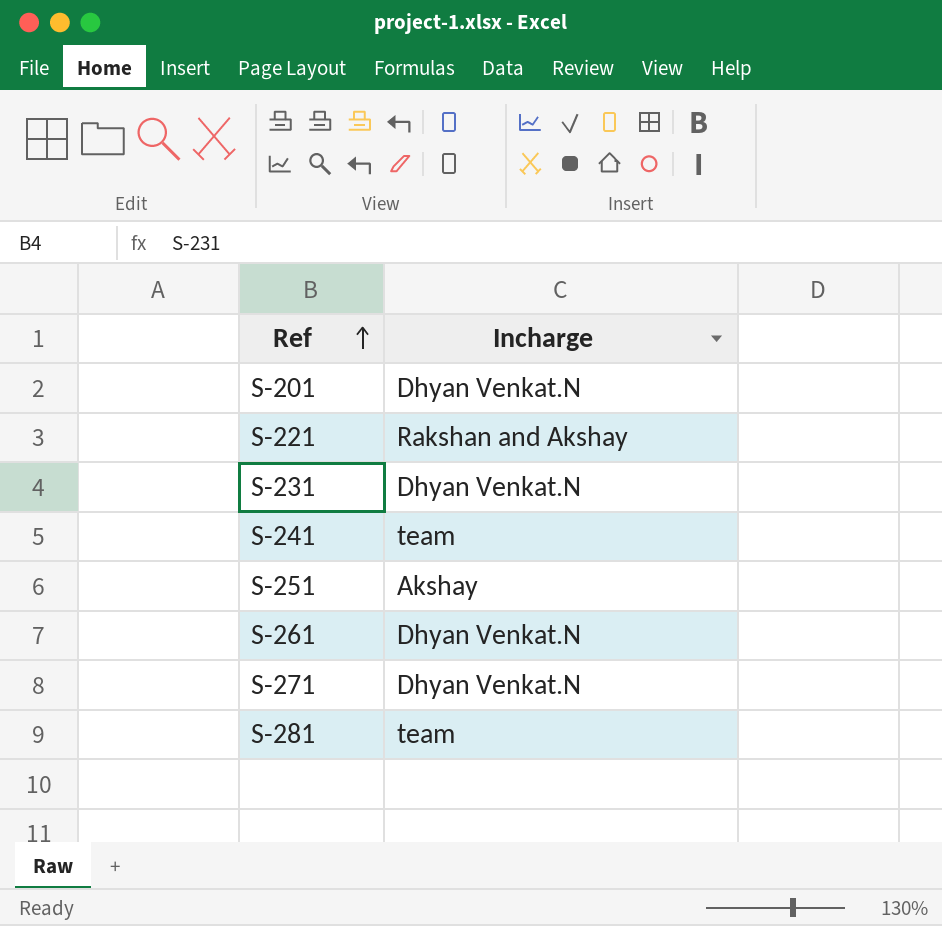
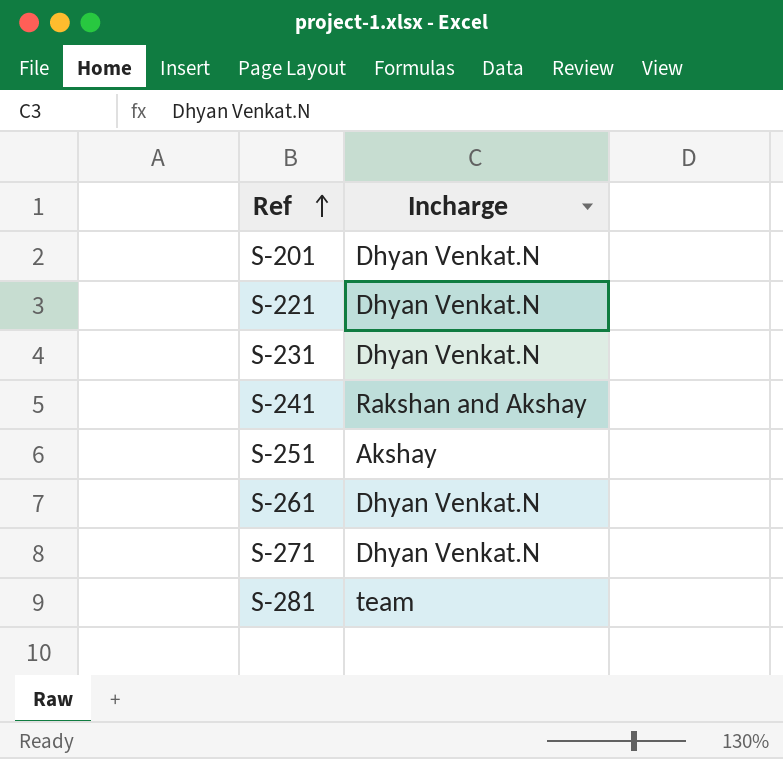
S-221 | Incharge: Rakshan and Akshay -> Dhyan Venkat.N
S-241 | Incharge: team -> Rakshan and Akshay

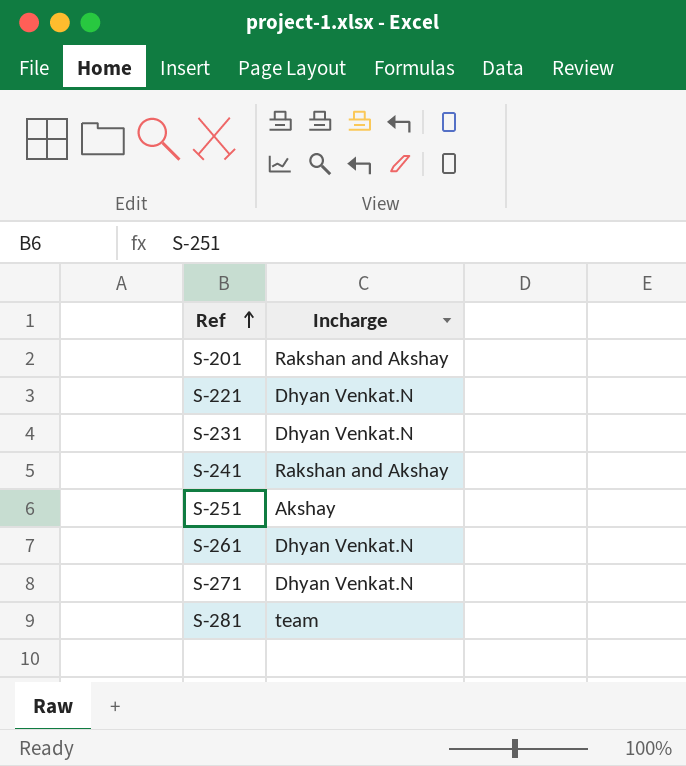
S-201 | Incharge: Dhyan Venkat.N -> Rakshan and Akshay

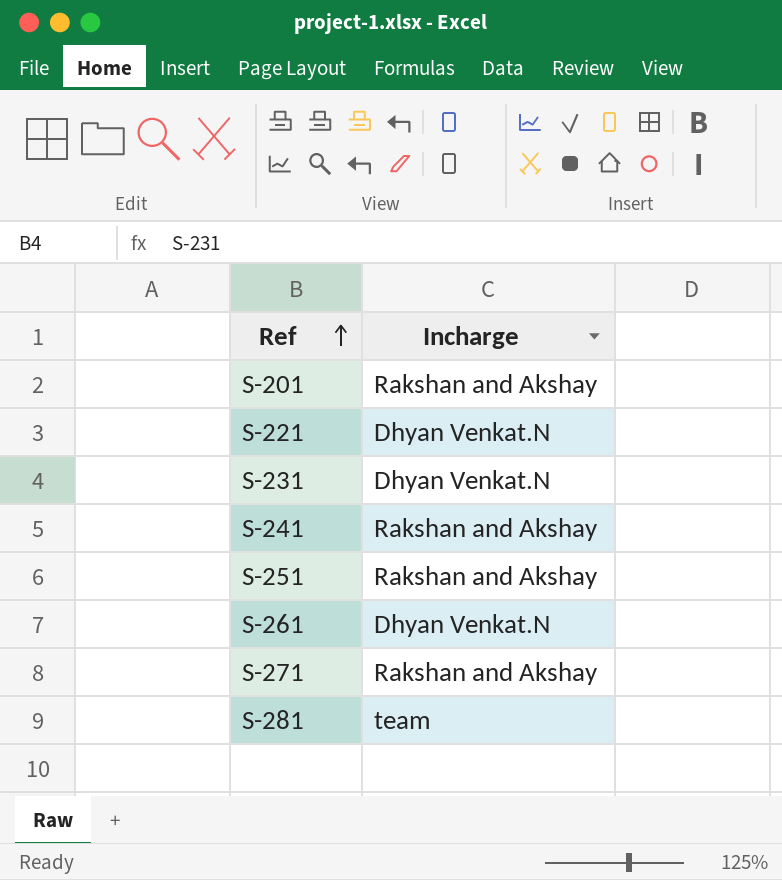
S-251 | Incharge: Akshay -> Rakshan and Akshay
S-271 | Incharge: Dhyan Venkat.N -> Rakshan and Akshay

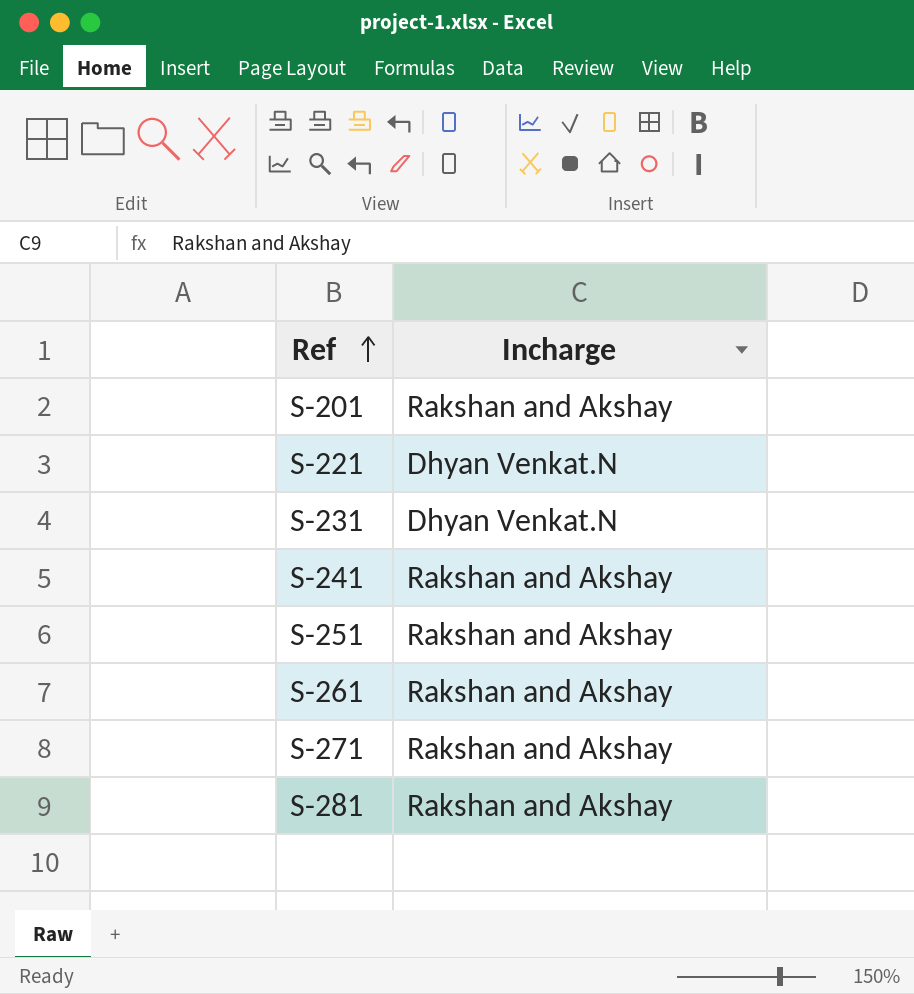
S-261 | Incharge: Dhyan Venkat.N -> Rakshan and Akshay
S-281 | Incharge: team -> Rakshan and Akshay

